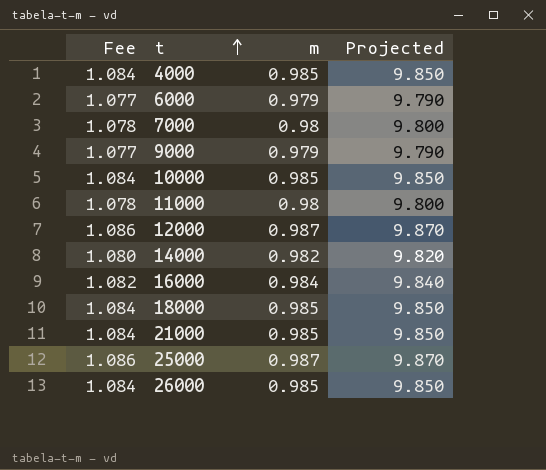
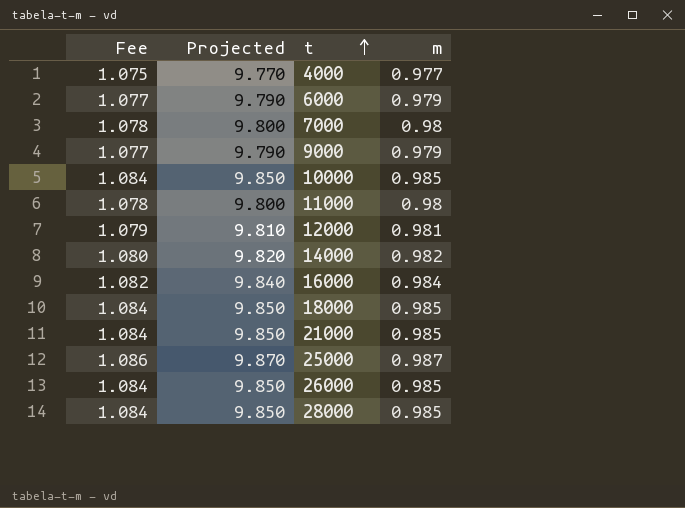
column Projected | position: 4 -> 2
4000 | Fee: 1.084 -> 1.075
4000 | Projected: 9.850 -> 9.770
4000 | m: 0.985 -> 0.977
12000 | Fee: 1.086 -> 1.079
12000 | Projected: 9.870 -> 9.810
12000 | m: 0.987 -> 0.981
row 28000: none -> 1.084 | 9.850 | 0.985

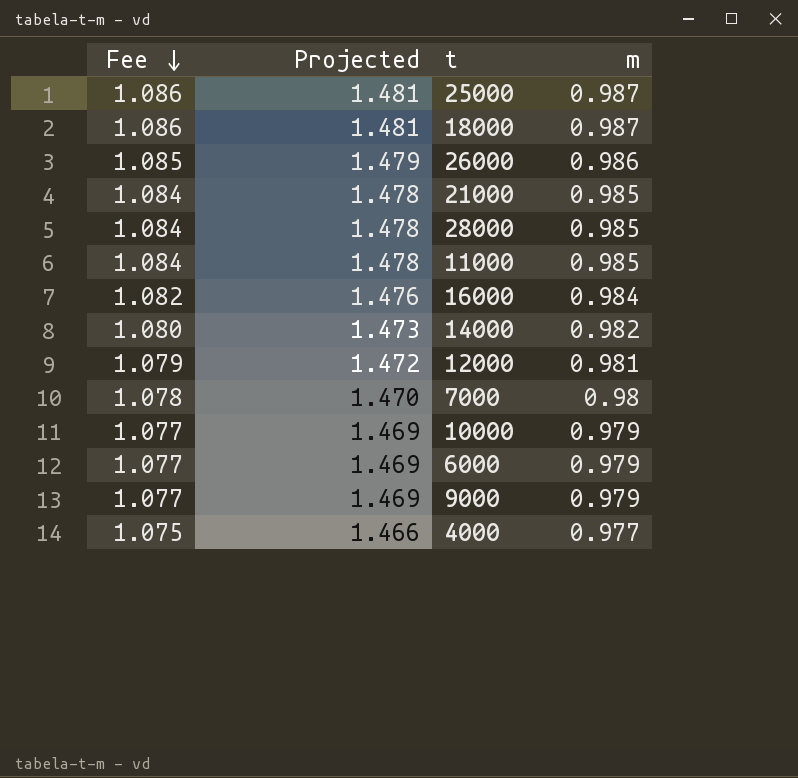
row order: t ascending -> Fee descending
column Projected | formula: [m] * 10 -> [m] * 1.5
18000 | Fee: 1.084 -> 1.086
18000 | m: 0.985 -> 0.987
26000 | Fee: 1.084 -> 1.085
26000 | m: 0.985 -> 0.986
11000 | Fee: 1.078 -> 1.084
11000 | m: 0.98 -> 0.985
10000 | Fee: 1.084 -> 1.077
10000 | m: 0.985 -> 0.979

